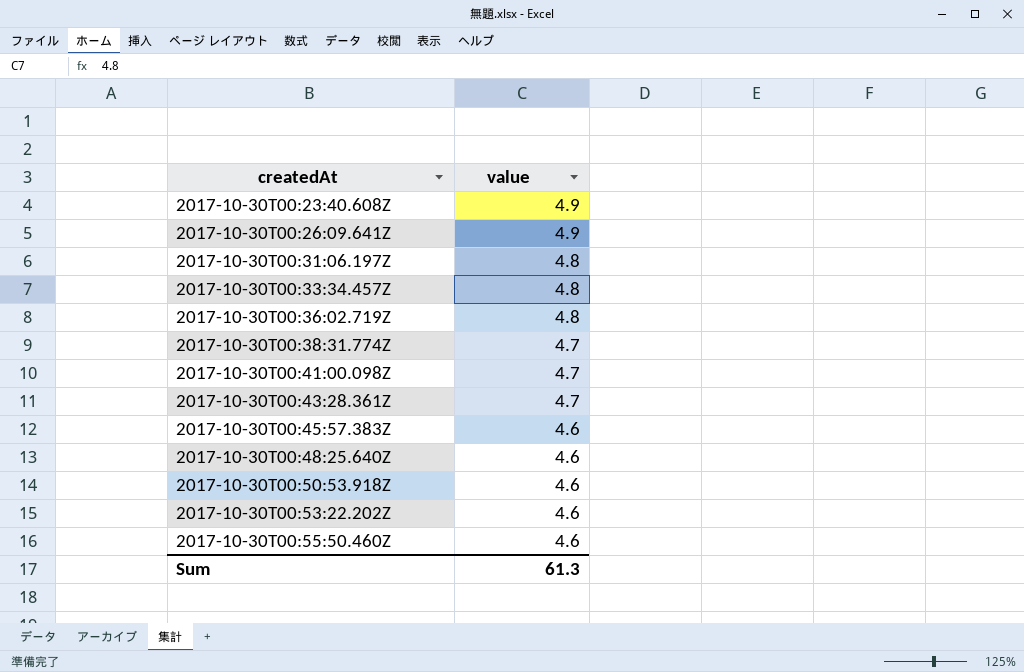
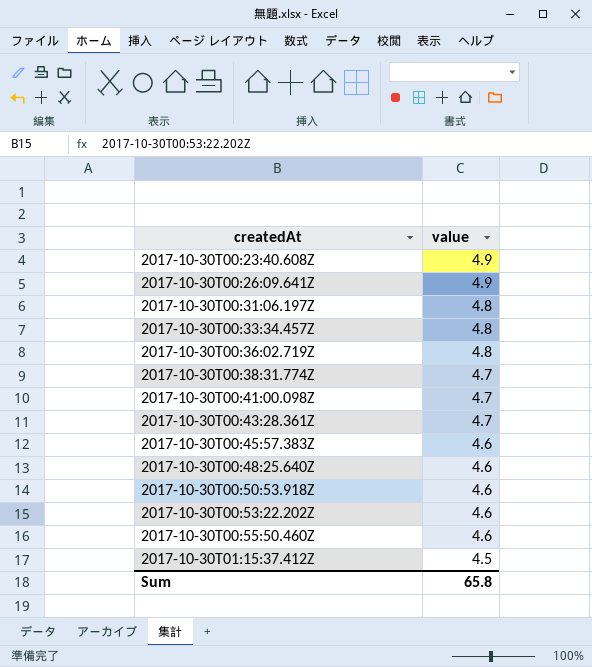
row 2017-10-30T01:15:37.412Z: none -> 4.5
Sum | value: 61.3 -> 65.8

